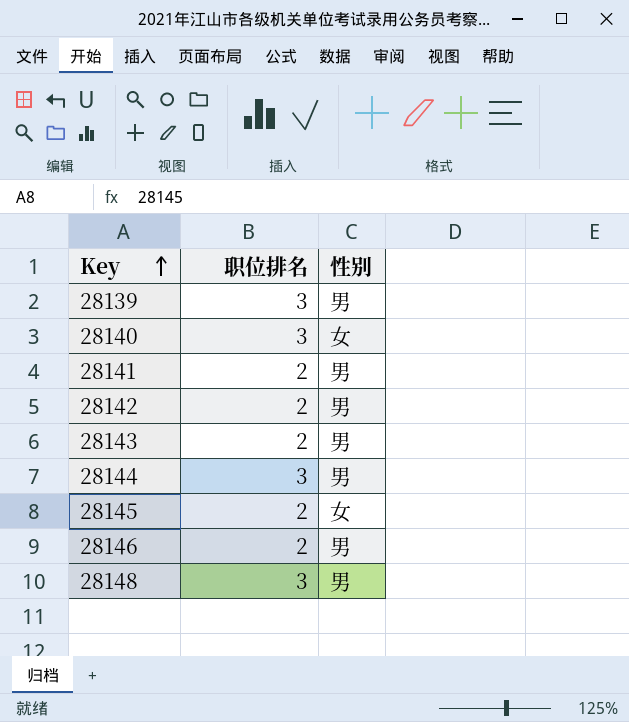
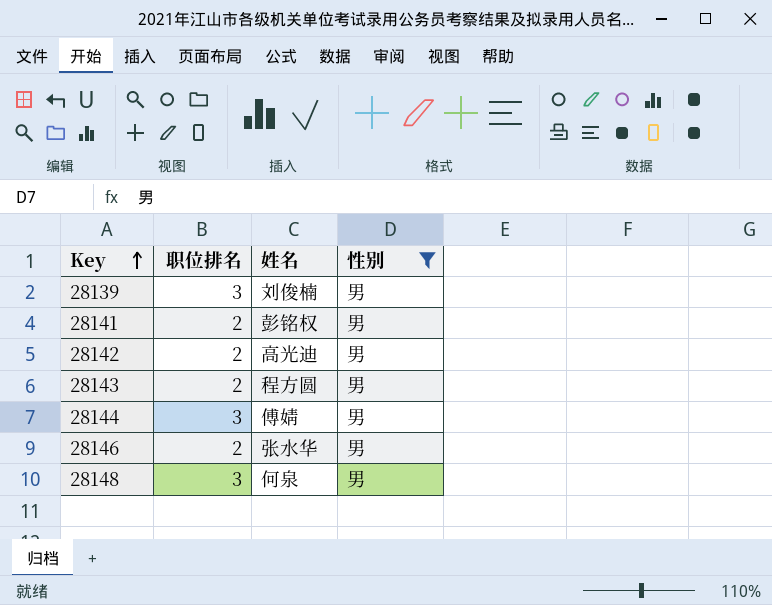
filter: none -> 性别 = 男
column 姓名 | position: none -> 3

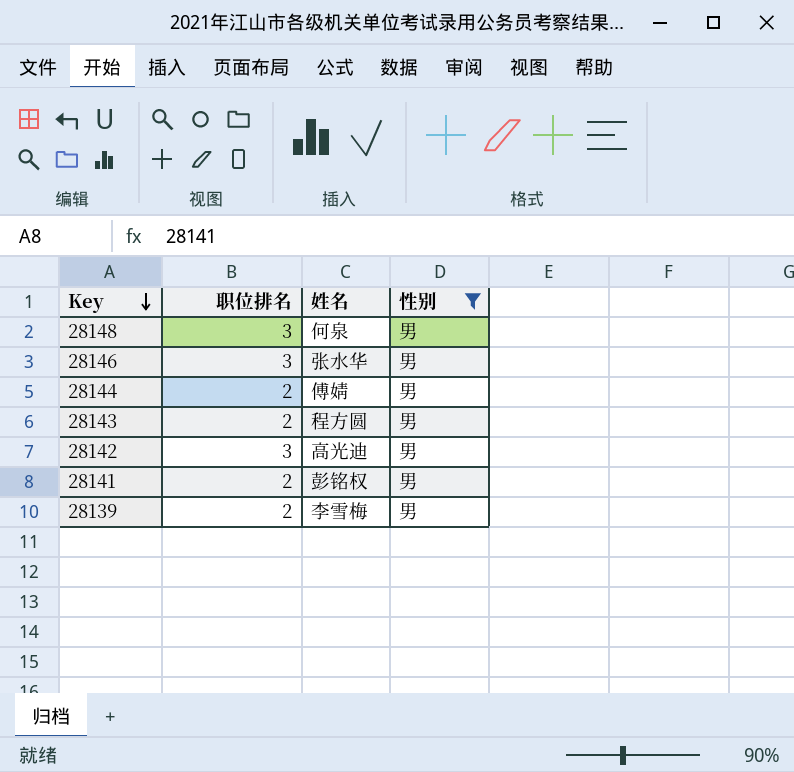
row order: Key ascending -> Key descending
28146 | 职位排名: 2 -> 3
28144 | 职位排名: 3 -> 2
28142 | 职位排名: 2 -> 3
28139 | 职位排名: 3 -> 2
28139 | 姓名: 刘俊楠 -> 李雪梅

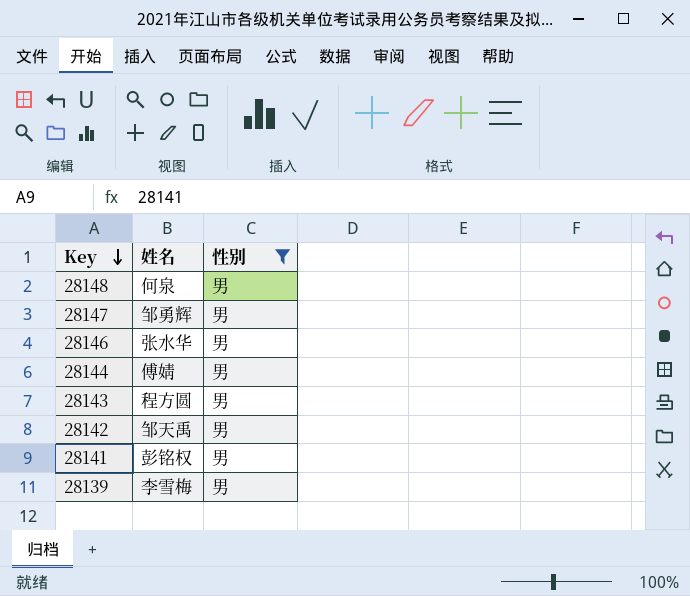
column 职位排名 | position: 2 -> none
row 28147: none -> 邹勇辉 | 男
28142 | 姓名: 高光迪 -> 邹天禹

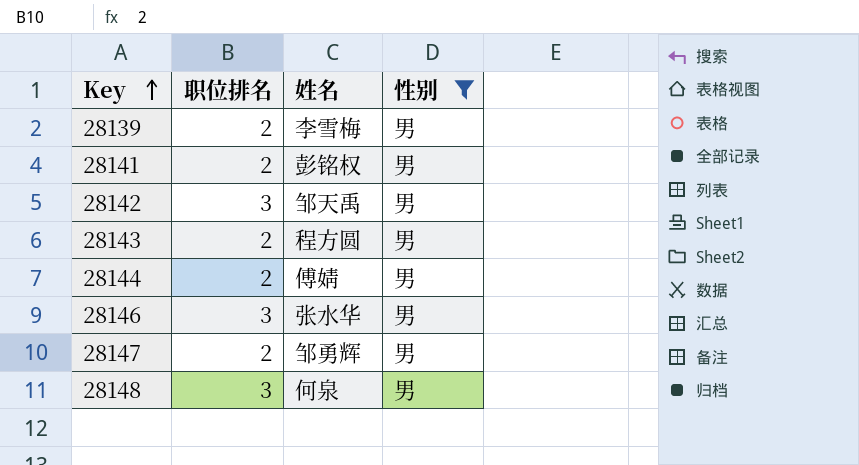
row order: Key descending -> Key ascending
column 职位排名 | position: none -> 2

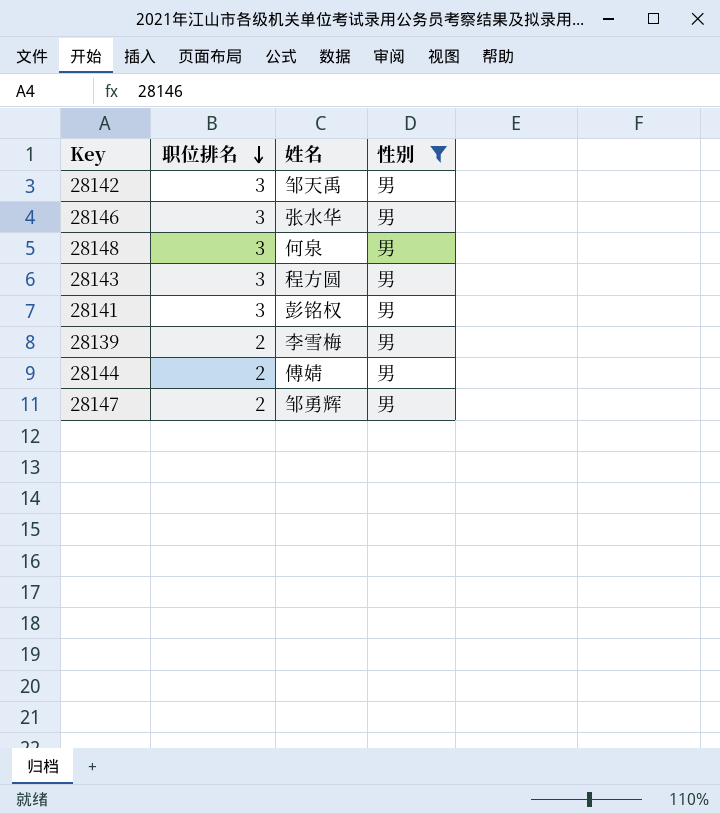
row order: Key ascending -> 职位排名 descending
28143 | 职位排名: 2 -> 3
28141 | 职位排名: 2 -> 3

